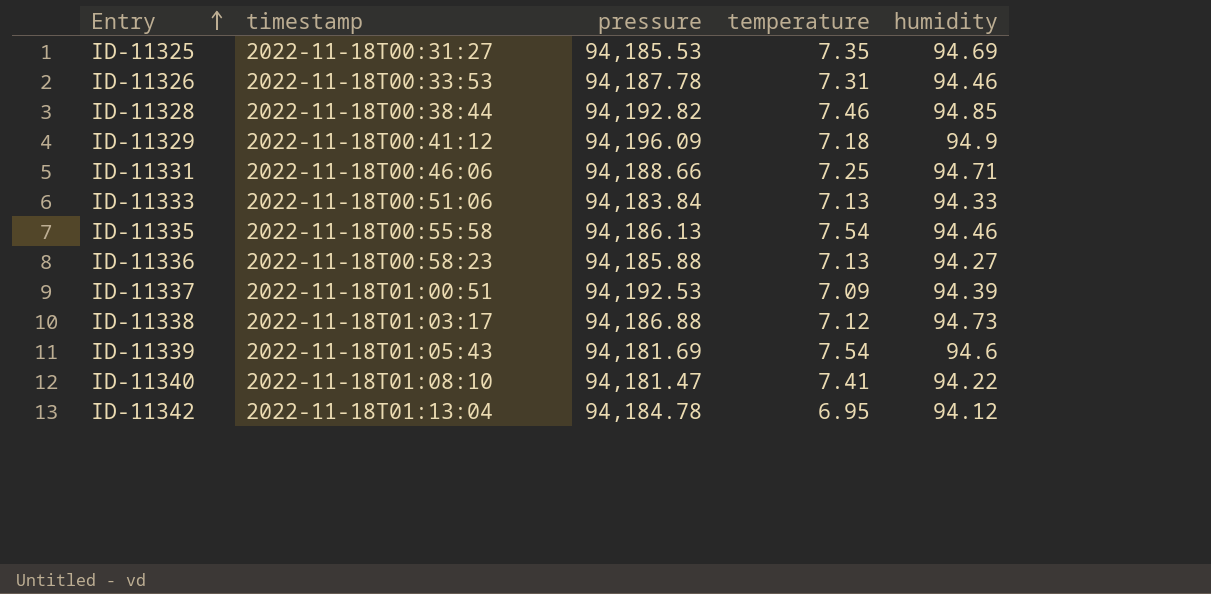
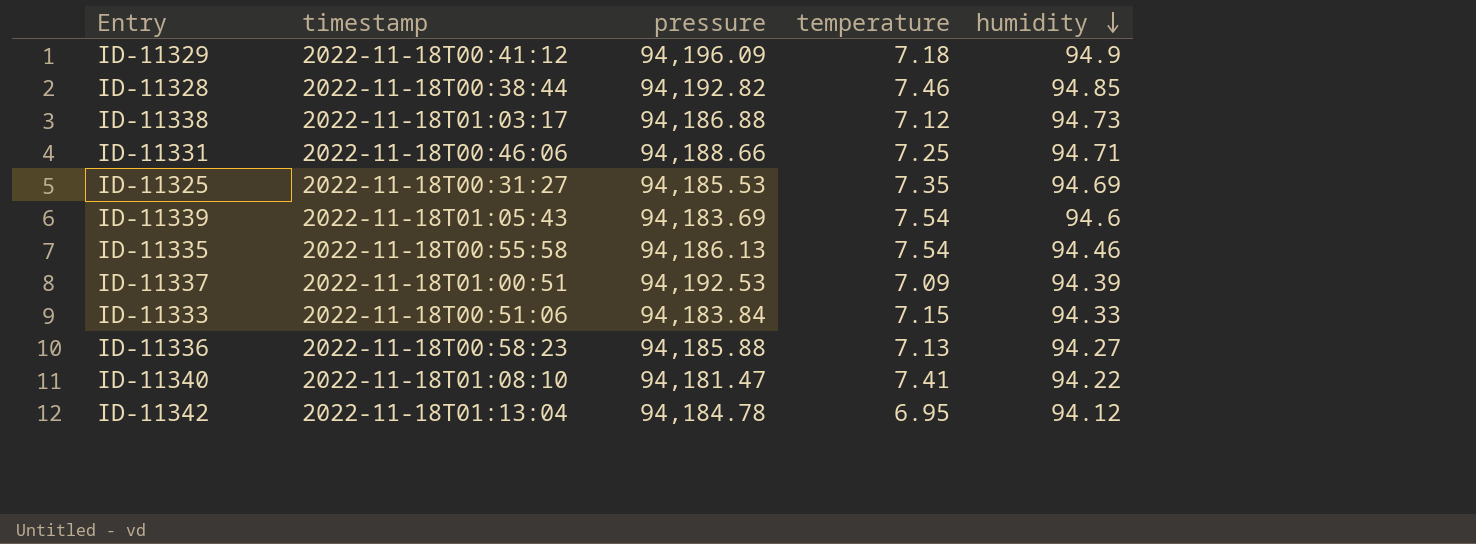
row order: Entry ascending -> humidity descending
row ID-11326: 2022-11-18T00:33:53 | 94,187.78 | 7.31 | 94.46 -> none
ID-11339 | pressure: 94,181.69 -> 94,183.69
ID-11333 | temperature: 7.13 -> 7.15

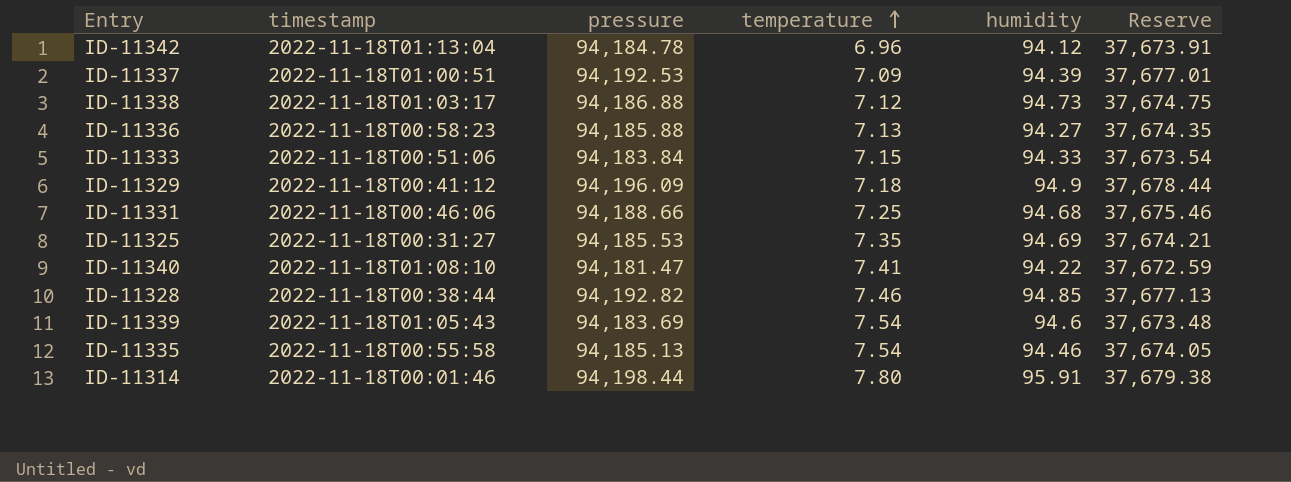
row order: humidity descending -> temperature ascending
column Reserve | formula: none -> [pressure] * 0.4
ID-11342 | temperature: 6.95 -> 6.96
ID-11331 | humidity: 94.71 -> 94.68
ID-11335 | pressure: 94,186.13 -> 94,185.13
row ID-11314: none -> 2022-11-18T00:01:46 | 94,198.44 | 7.80 | 95.91 | 37,679.38

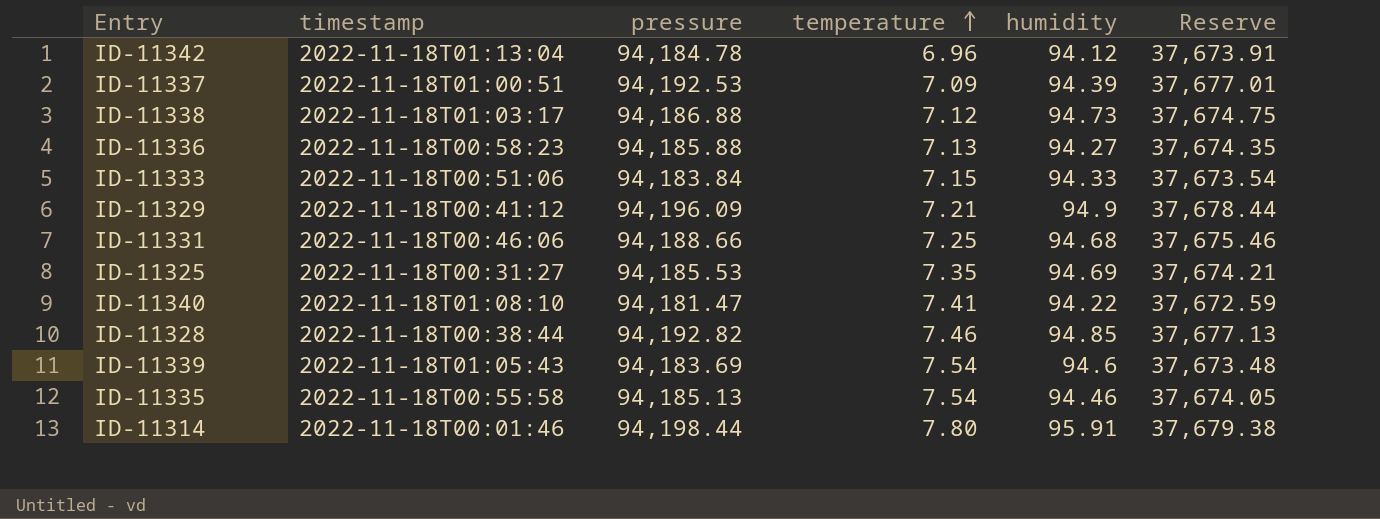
ID-11329 | temperature: 7.18 -> 7.21

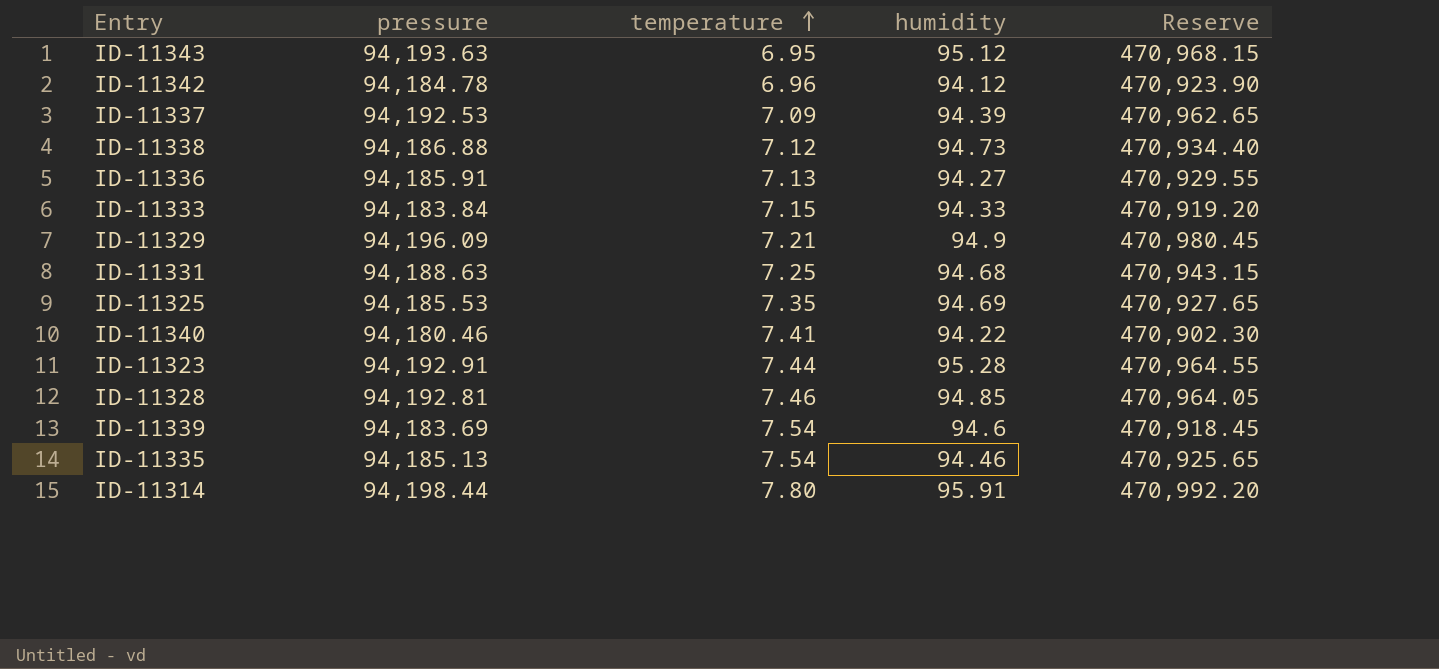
column timestamp | position: 2 -> none
column Reserve | formula: [pressure] * 0.4 -> [pressure] * 5
row ID-11343: none -> 94,193.63 | 6.95 | 95.12 | 470,968.15
ID-11336 | pressure: 94,185.88 -> 94,185.91
ID-11331 | pressure: 94,188.66 -> 94,188.63
ID-11340 | pressure: 94,181.47 -> 94,180.46
row ID-11323: none -> 94,192.91 | 7.44 | 95.28 | 470,964.55
ID-11328 | pressure: 94,192.82 -> 94,192.81

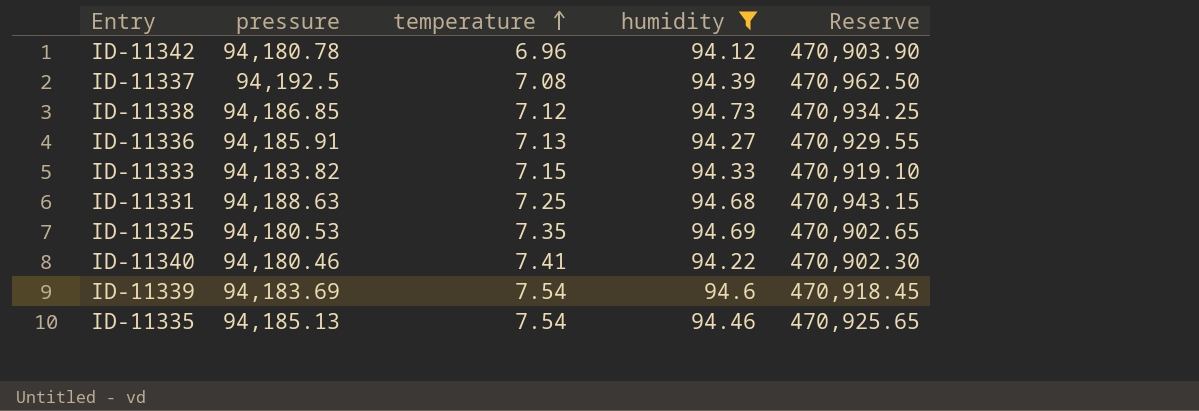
filter: none -> humidity <= 94.73
ID-11342 | pressure: 94,184.78 -> 94,180.78
ID-11342 | Reserve: 470,923.90 -> 470,903.90
ID-11337 | pressure: 94,192.53 -> 94,192.5
ID-11337 | temperature: 7.09 -> 7.08
ID-11337 | Reserve: 470,962.65 -> 470,962.50
ID-11338 | pressure: 94,186.88 -> 94,186.85
ID-11338 | Reserve: 470,934.40 -> 470,934.25
ID-11333 | pressure: 94,183.84 -> 94,183.82
ID-11333 | Reserve: 470,919.20 -> 470,919.10
ID-11325 | pressure: 94,185.53 -> 94,180.53
ID-11325 | Reserve: 470,927.65 -> 470,902.65

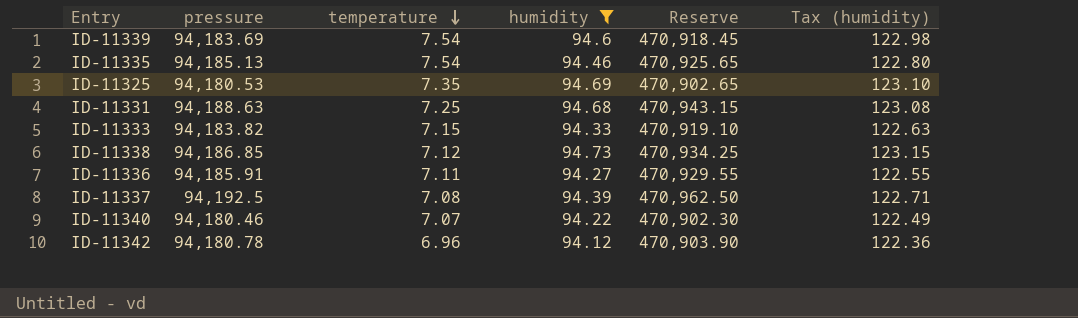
row order: temperature ascending -> temperature descending
column Tax (humidity) | formula: none -> [humidity] * 1.3
ID-11336 | temperature: 7.13 -> 7.11
ID-11340 | temperature: 7.41 -> 7.07

